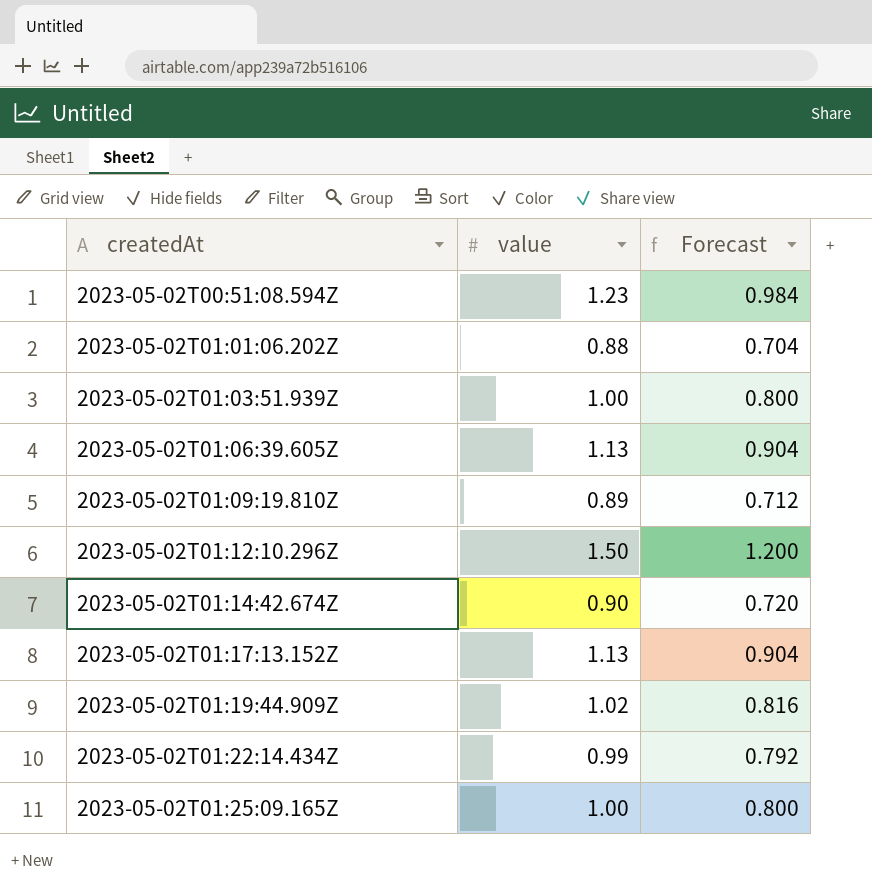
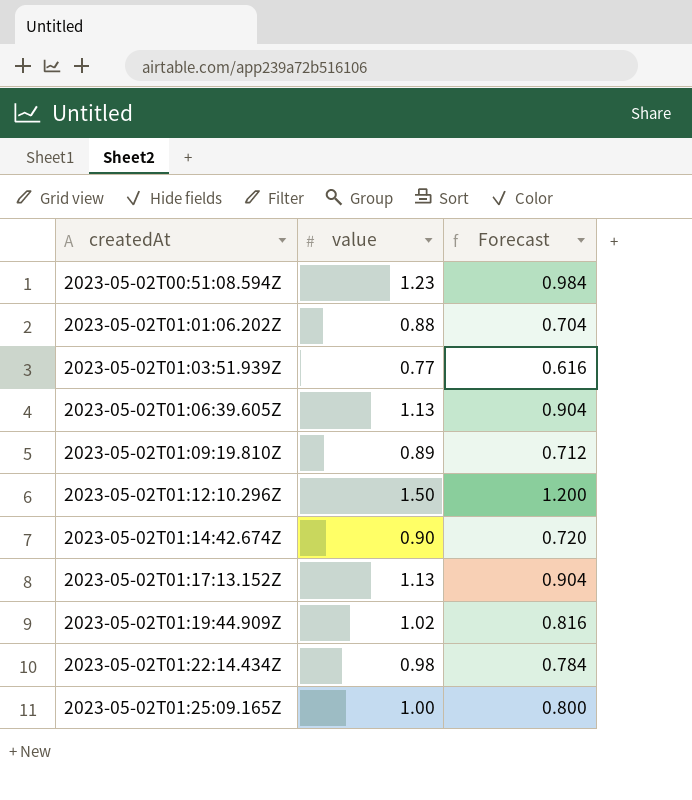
2023-05-02T01:03:51.939Z | value: 1.00 -> 0.77
2023-05-02T01:03:51.939Z | Forecast: 0.800 -> 0.616
2023-05-02T01:22:14.434Z | value: 0.99 -> 0.98
2023-05-02T01:22:14.434Z | Forecast: 0.792 -> 0.784

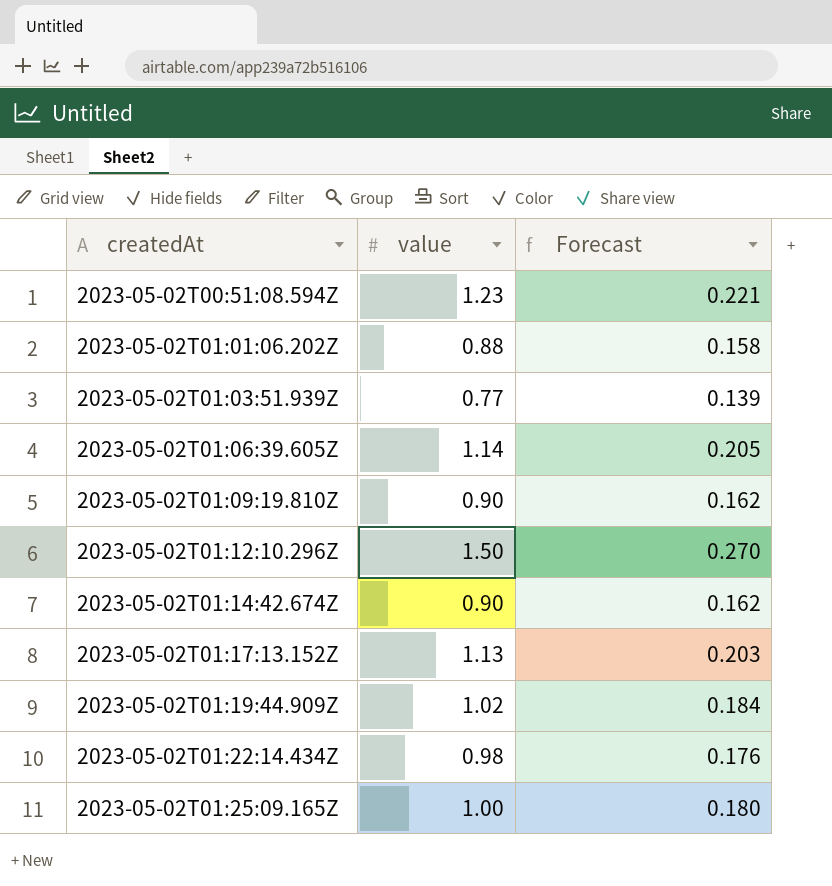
column Forecast | formula: [value] * 0.8 -> [value] * 0.18
2023-05-02T01:06:39.605Z | value: 1.13 -> 1.14
2023-05-02T01:09:19.810Z | value: 0.89 -> 0.90

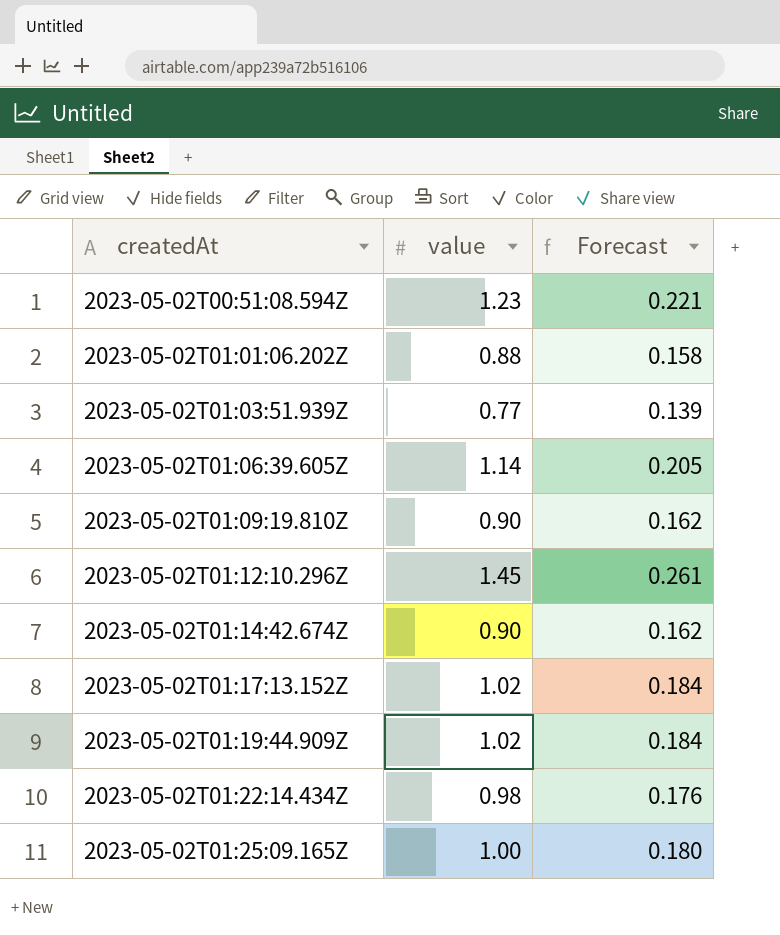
2023-05-02T01:12:10.296Z | value: 1.50 -> 1.45
2023-05-02T01:12:10.296Z | Forecast: 0.270 -> 0.261
2023-05-02T01:17:13.152Z | value: 1.13 -> 1.02
2023-05-02T01:17:13.152Z | Forecast: 0.203 -> 0.184

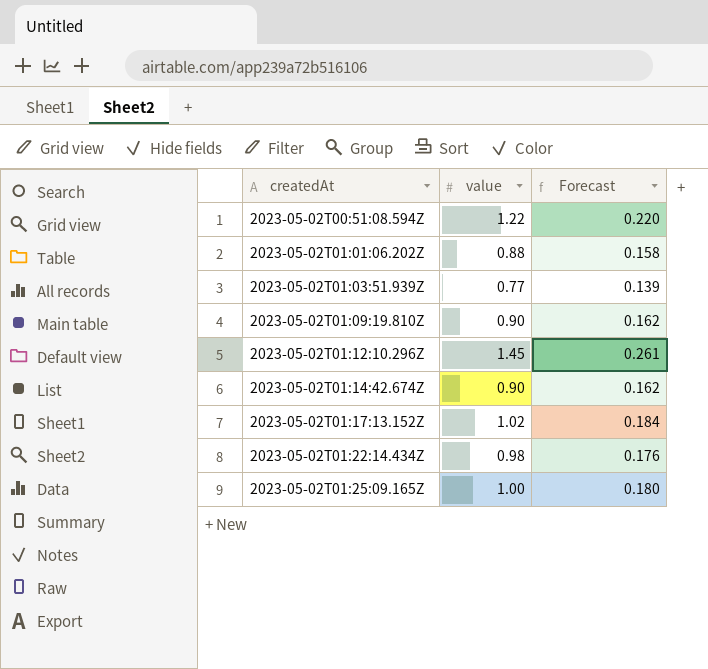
row 2023-05-02T01:06:39.605Z: 1.14 | 0.205 -> none
row 2023-05-02T01:19:44.909Z: 1.02 | 0.184 -> none
2023-05-02T00:51:08.594Z | value: 1.23 -> 1.22
2023-05-02T00:51:08.594Z | Forecast: 0.221 -> 0.220

